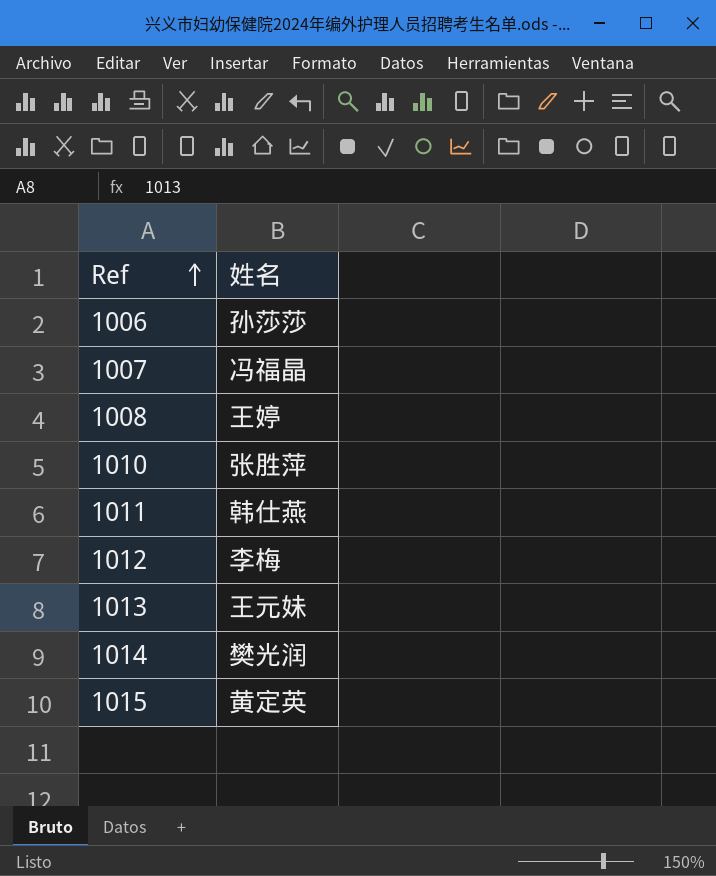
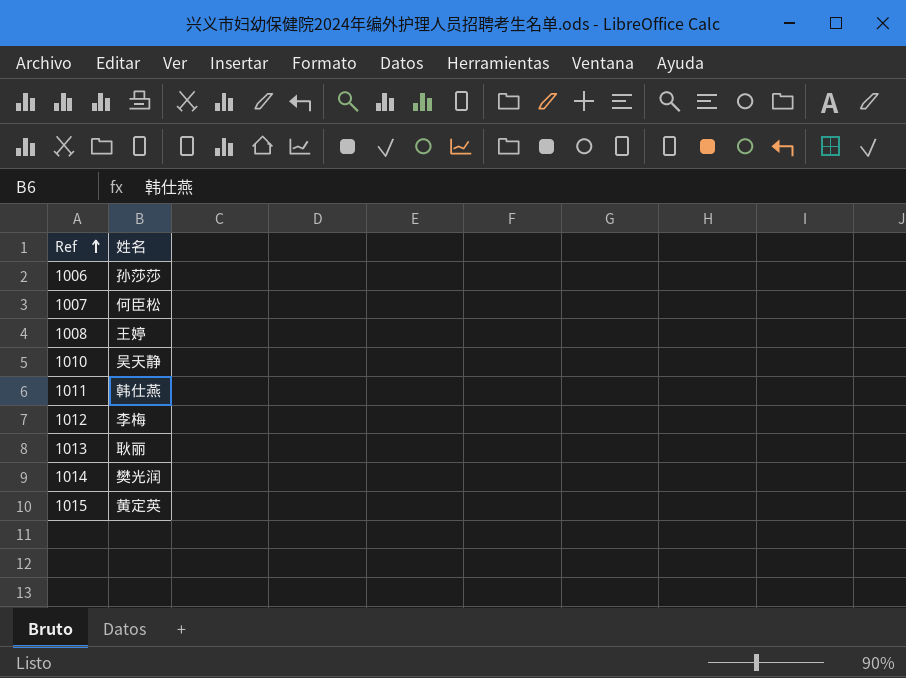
1007 | 姓名: 冯福晶 -> 何臣松
1010 | 姓名: 张胜萍 -> 吴天静
1013 | 姓名: 王元妹 -> 耿丽

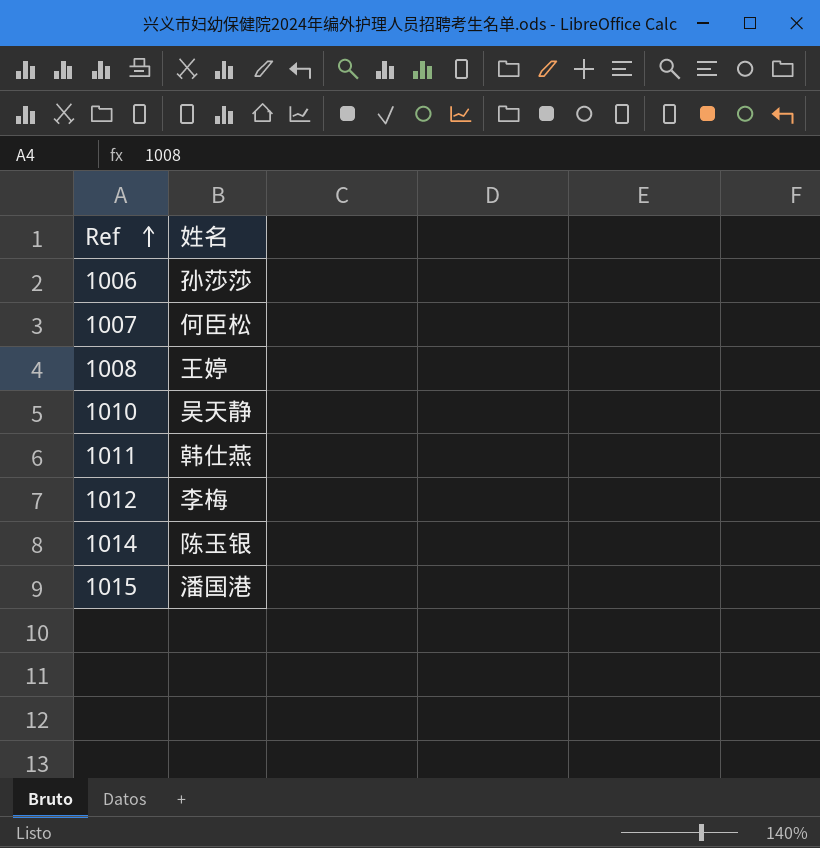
row 1013: 耿丽 -> none
1014 | 姓名: 樊光润 -> 陈玉银
1015 | 姓名: 黄定英 -> 潘国港

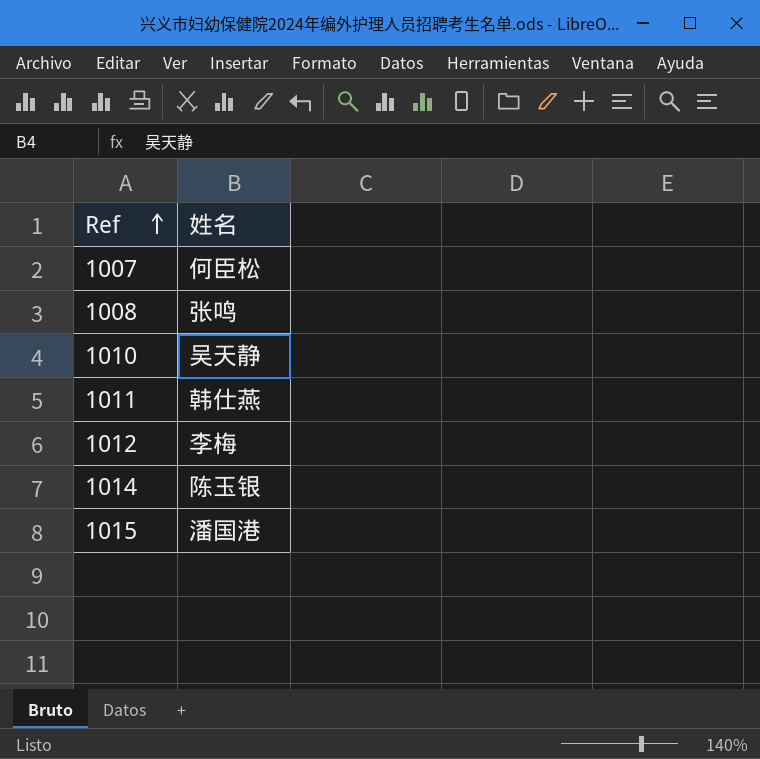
row 1006: 孙莎莎 -> none
1008 | 姓名: 王婷 -> 张鸣

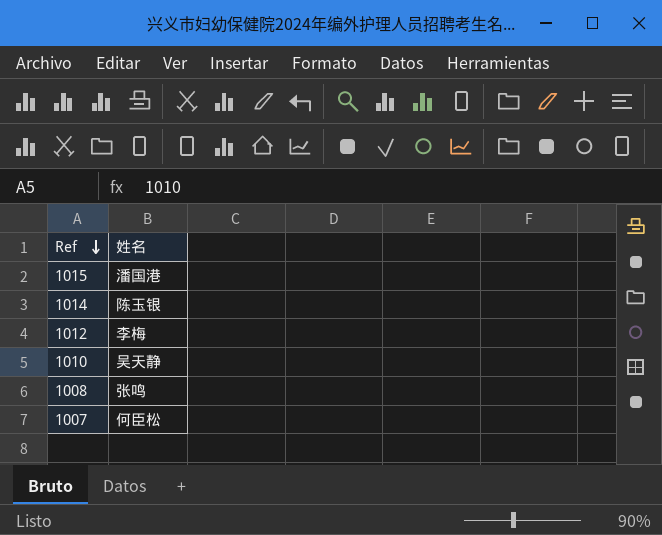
row order: Ref ascending -> Ref descending
row 1011: 韩仕燕 -> none

